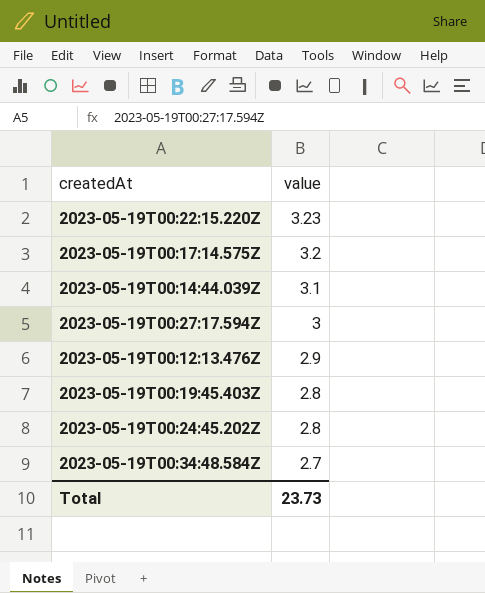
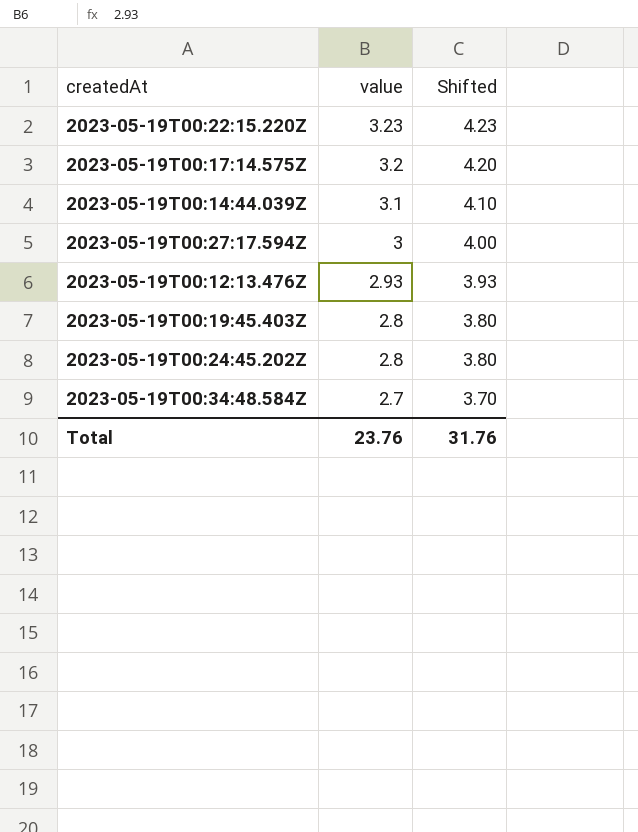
column Shifted | formula: none -> [value] + 1
2023-05-19T00:12:13.476Z | value: 2.9 -> 2.93
Total | value: 23.73 -> 23.76

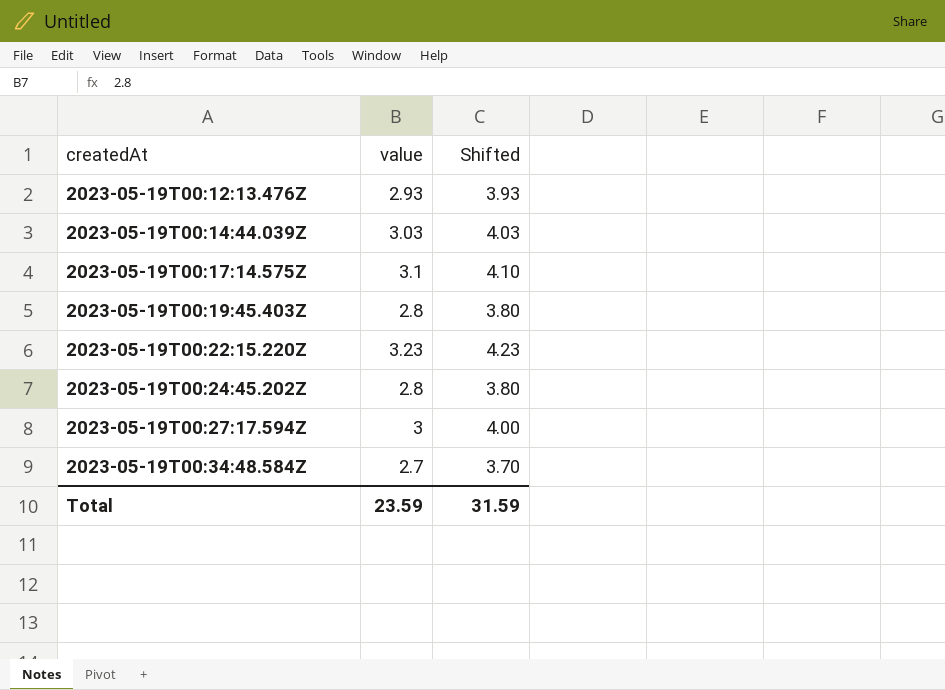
row order: value descending -> createdAt ascending
2023-05-19T00:14:44.039Z | value: 3.1 -> 3.03
2023-05-19T00:14:44.039Z | Shifted: 4.10 -> 4.03
2023-05-19T00:17:14.575Z | value: 3.2 -> 3.1
2023-05-19T00:17:14.575Z | Shifted: 4.20 -> 4.10
Total | value: 23.76 -> 23.59
Total | Shifted: 31.76 -> 31.59

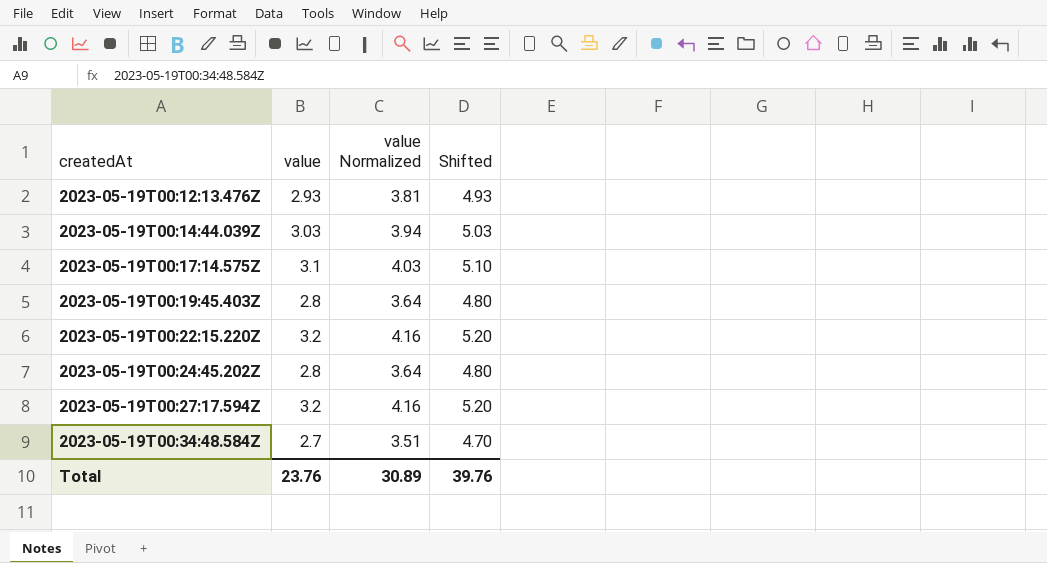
column value Normalized | formula: none -> [value] * 1.3
column Shifted | formula: [value] + 1 -> [value] + 2
2023-05-19T00:22:15.220Z | value: 3.23 -> 3.2
2023-05-19T00:27:17.594Z | value: 3 -> 3.2
Total | value: 23.59 -> 23.76
Total | Shifted: 31.59 -> 39.76

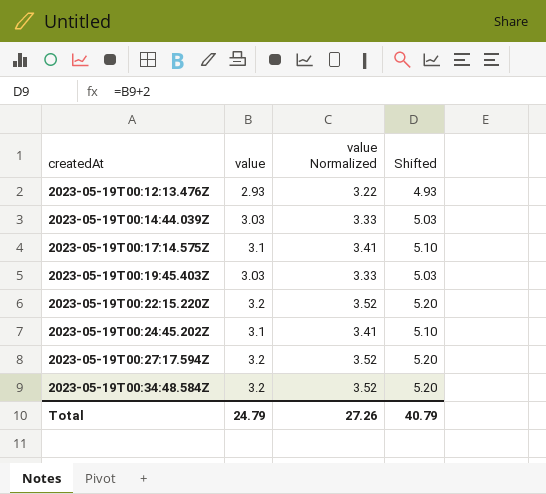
column value Normalized | formula: [value] * 1.3 -> [value] * 1.1
2023-05-19T00:19:45.403Z | value: 2.8 -> 3.03
2023-05-19T00:19:45.403Z | Shifted: 4.80 -> 5.03
2023-05-19T00:24:45.202Z | value: 2.8 -> 3.1
2023-05-19T00:24:45.202Z | Shifted: 4.80 -> 5.10
2023-05-19T00:34:48.584Z | value: 2.7 -> 3.2
2023-05-19T00:34:48.584Z | Shifted: 4.70 -> 5.20
Total | value: 23.76 -> 24.79
Total | value Normalized: 30.89 -> 27.26
Total | Shifted: 39.76 -> 40.79

